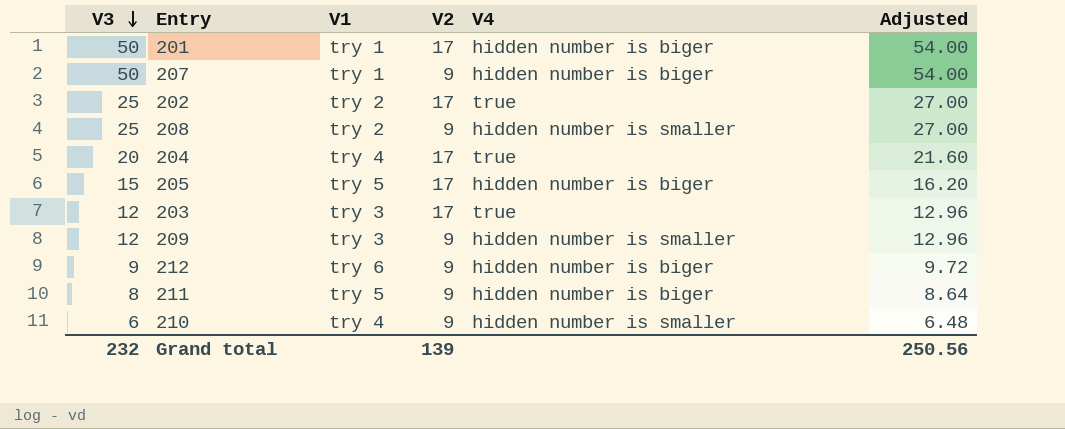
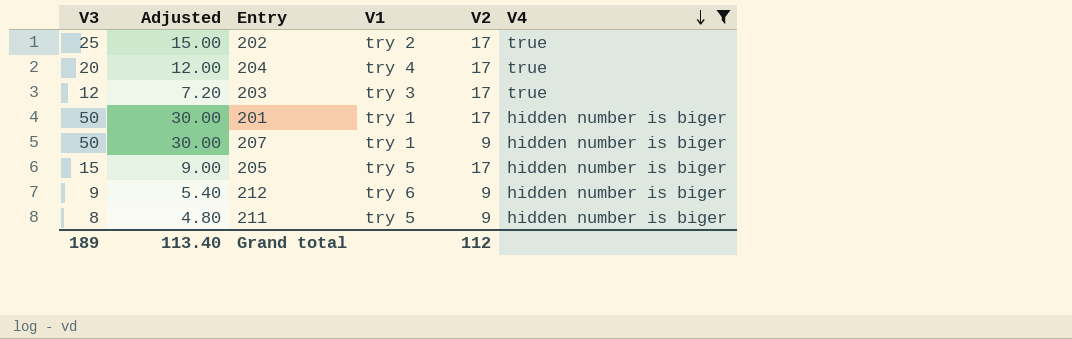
filter: none -> V4 != hidden number is smaller
row order: V3 descending -> V4 descending
column Adjusted | formula: [V3] * 1.08 -> [V3] * 0.6
column Adjusted | position: 6 -> 2
Grand total | V3: 232 -> 189
Grand total | Adjusted: 250.56 -> 113.40
Grand total | V2: 139 -> 112

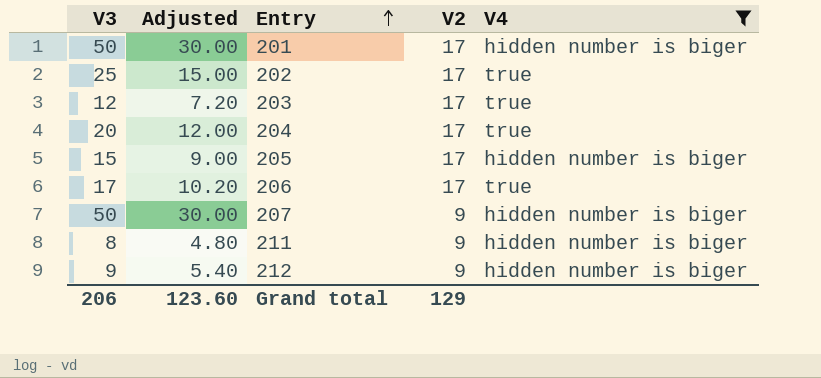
row order: V4 descending -> Entry ascending
column V1 | position: 4 -> none
row 206: none -> 17 | 10.20 | 17 | true
Grand total | V3: 189 -> 206
Grand total | Adjusted: 113.40 -> 123.60
Grand total | V2: 112 -> 129

